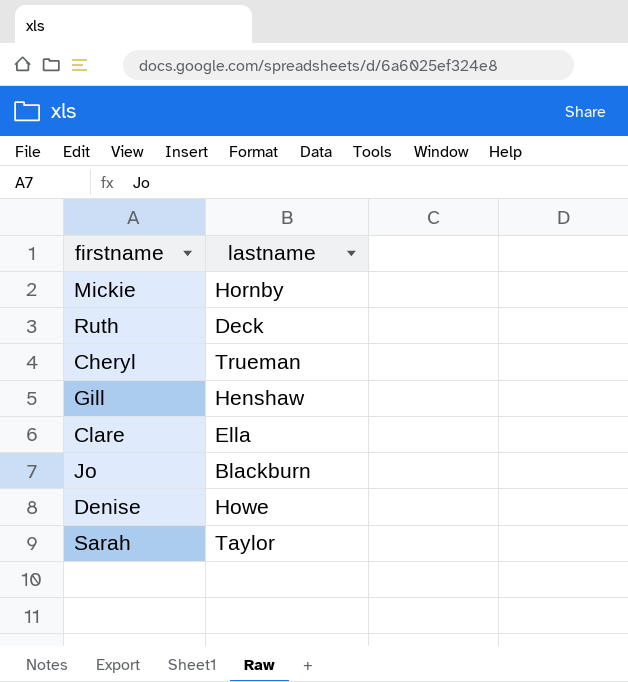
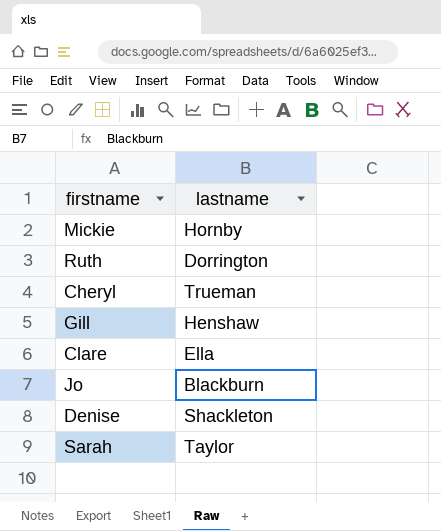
Ruth | lastname: Deck -> Dorrington
Denise | lastname: Howe -> Shackleton

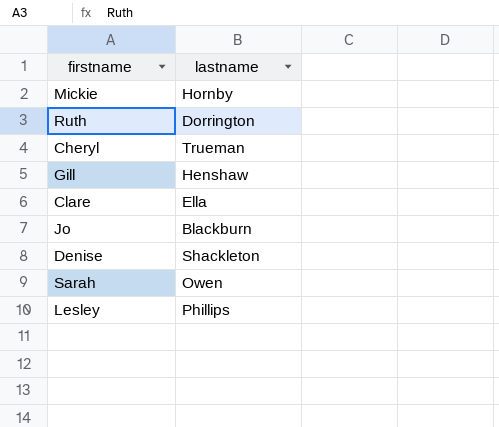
Sarah | lastname: Taylor -> Owen
row Lesley: none -> Phillips

